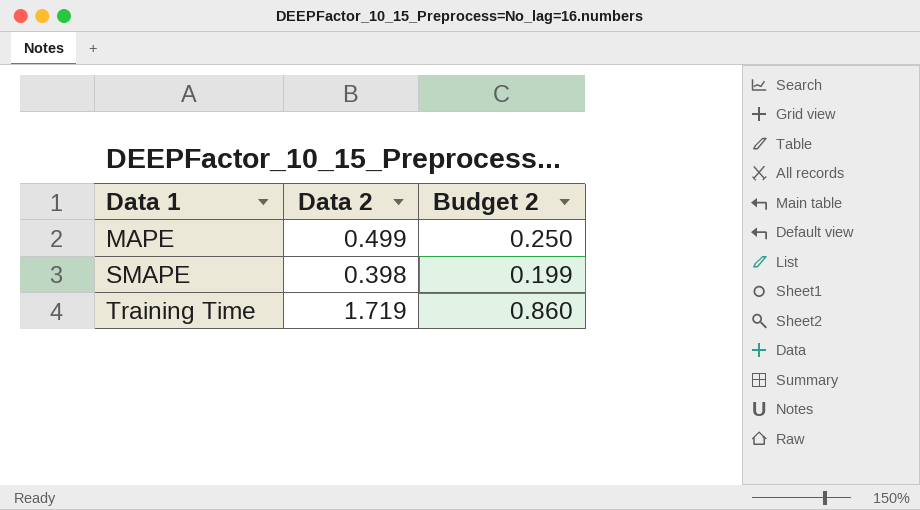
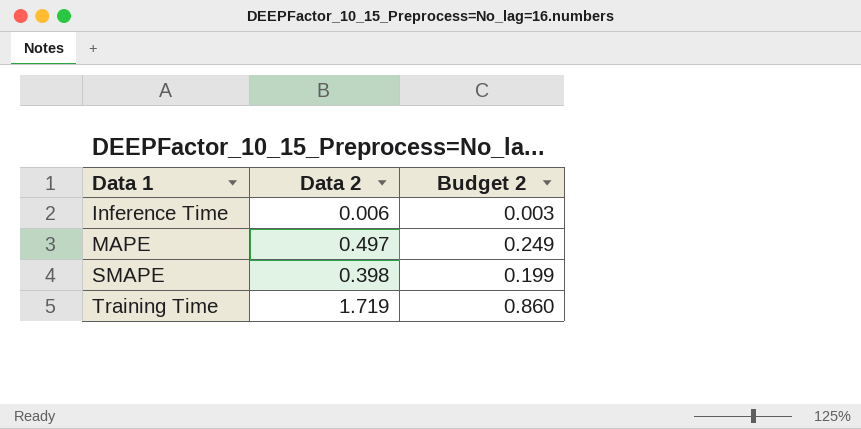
row Inference Time: none -> 0.006 | 0.003
MAPE | Data 2: 0.499 -> 0.497
MAPE | Budget 2: 0.250 -> 0.249

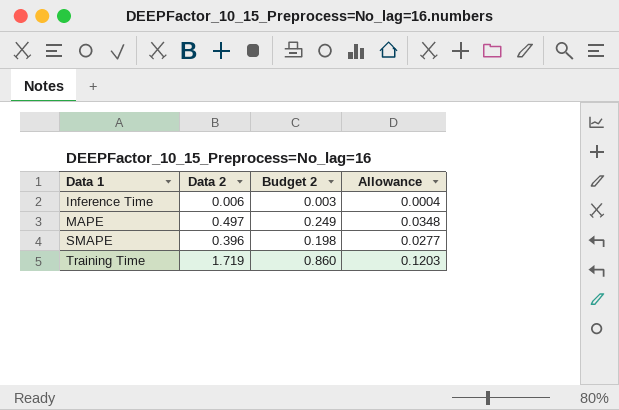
column Allowance | formula: none -> [Data 2] * 0.07
SMAPE | Data 2: 0.398 -> 0.396
SMAPE | Budget 2: 0.199 -> 0.198

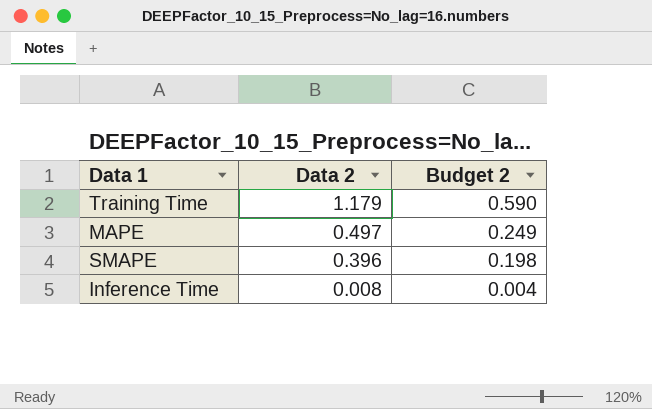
row order: Data 1 ascending -> Data 2 descending
column Allowance | formula: [Data 2] * 0.07 -> none
Training Time | Data 2: 1.719 -> 1.179
Training Time | Budget 2: 0.860 -> 0.590
Inference Time | Data 2: 0.006 -> 0.008
Inference Time | Budget 2: 0.003 -> 0.004

